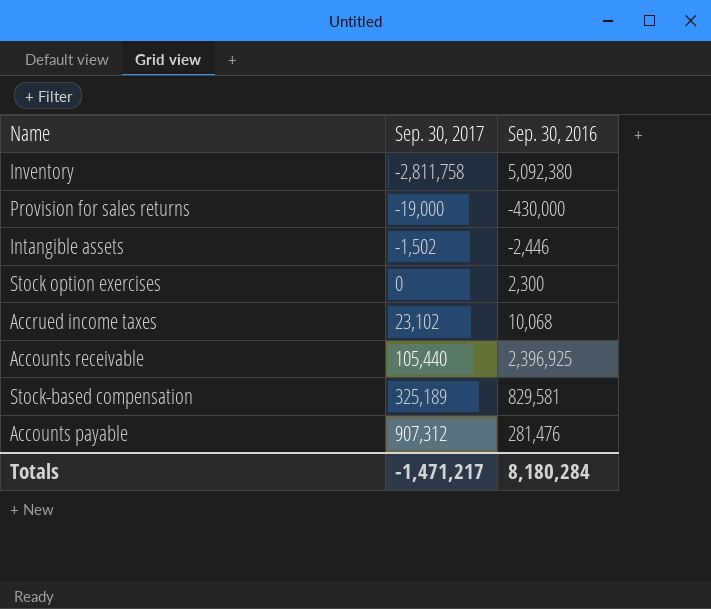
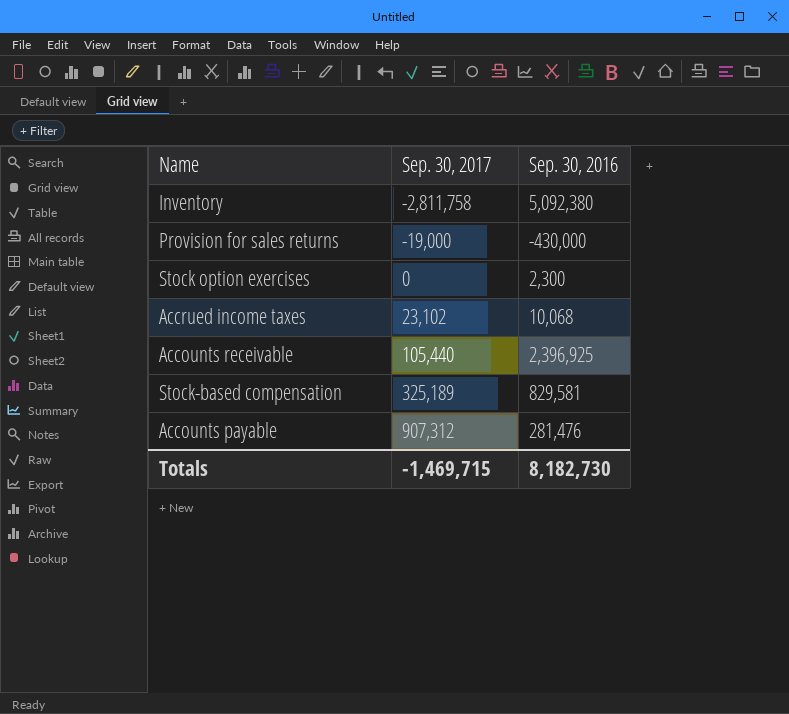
row Intangible assets: -1,502 | -2,446 -> none
Totals | Sep. 30, 2017: -1,471,217 -> -1,469,715
Totals | Sep. 30, 2016: 8,180,284 -> 8,182,730

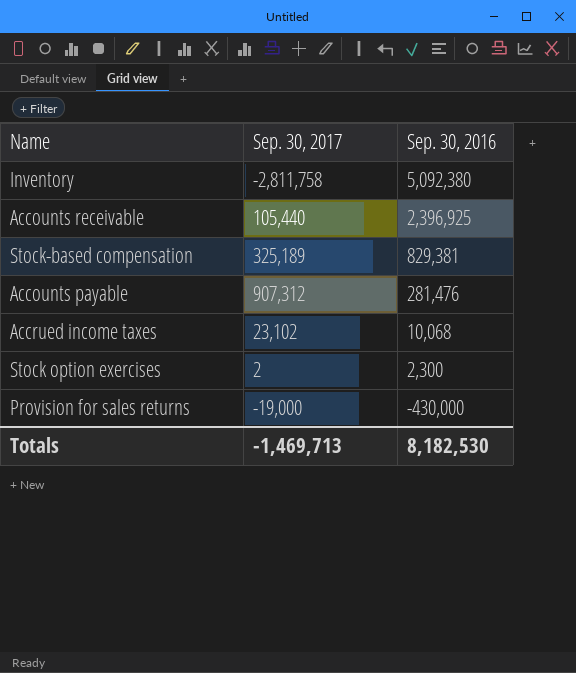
row order: Sep. 30, 2017 ascending -> Sep. 30, 2016 descending
Stock-based compensation | Sep. 30, 2016: 829,581 -> 829,381
Stock option exercises | Sep. 30, 2017: 0 -> 2
Totals | Sep. 30, 2017: -1,469,715 -> -1,469,713
Totals | Sep. 30, 2016: 8,182,730 -> 8,182,530

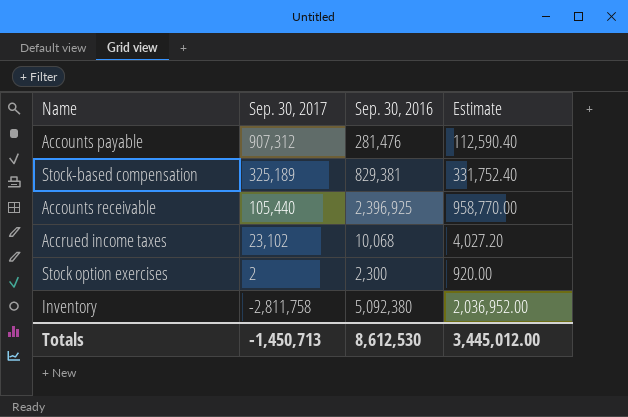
row order: Sep. 30, 2016 descending -> Sep. 30, 2017 descending
column Estimate | formula: none -> [Sep. 30, 2016] * 0.4
row Provision for sales returns: -19,000 | -430,000 -> none
Totals | Sep. 30, 2017: -1,469,713 -> -1,450,713
Totals | Sep. 30, 2016: 8,182,530 -> 8,612,530

